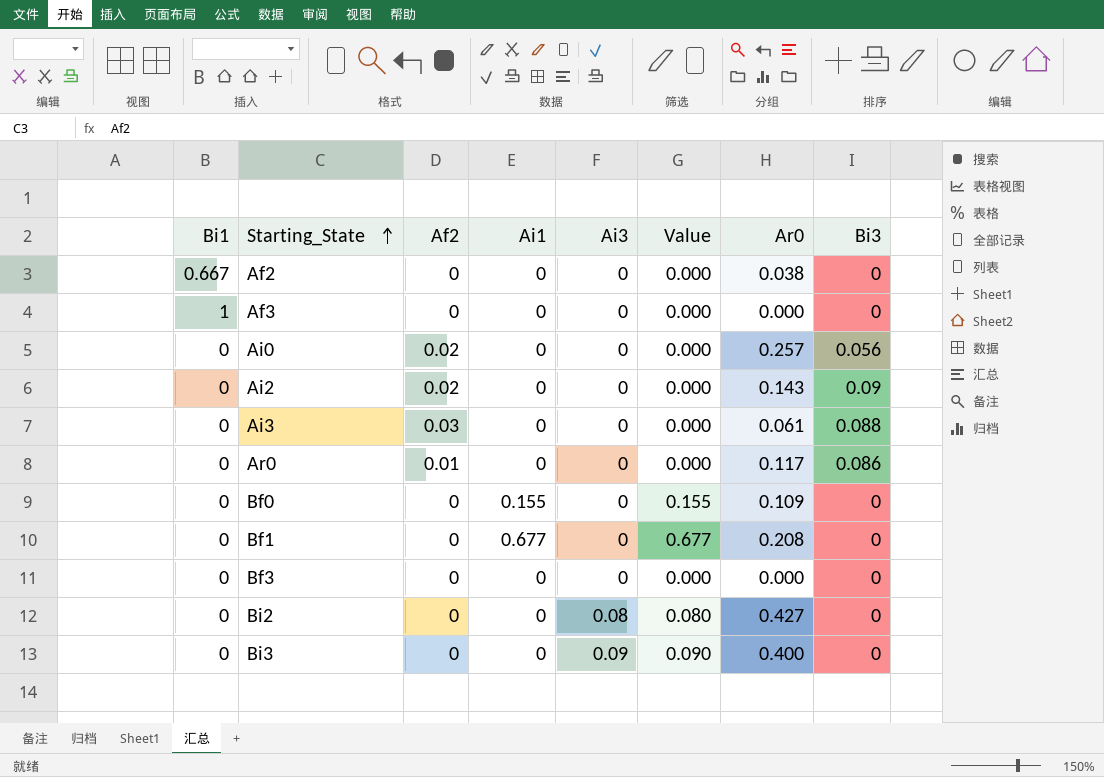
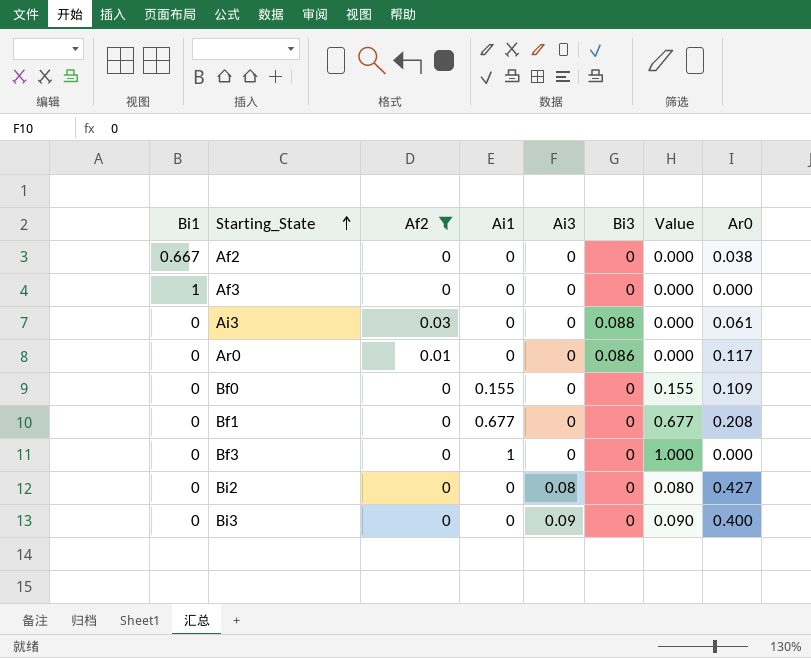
filter: none -> Af2 != 0.02
column Bi3 | position: 8 -> 6
Bf3 | Ai1: 0 -> 1
Bf3 | Value: 0.000 -> 1.000

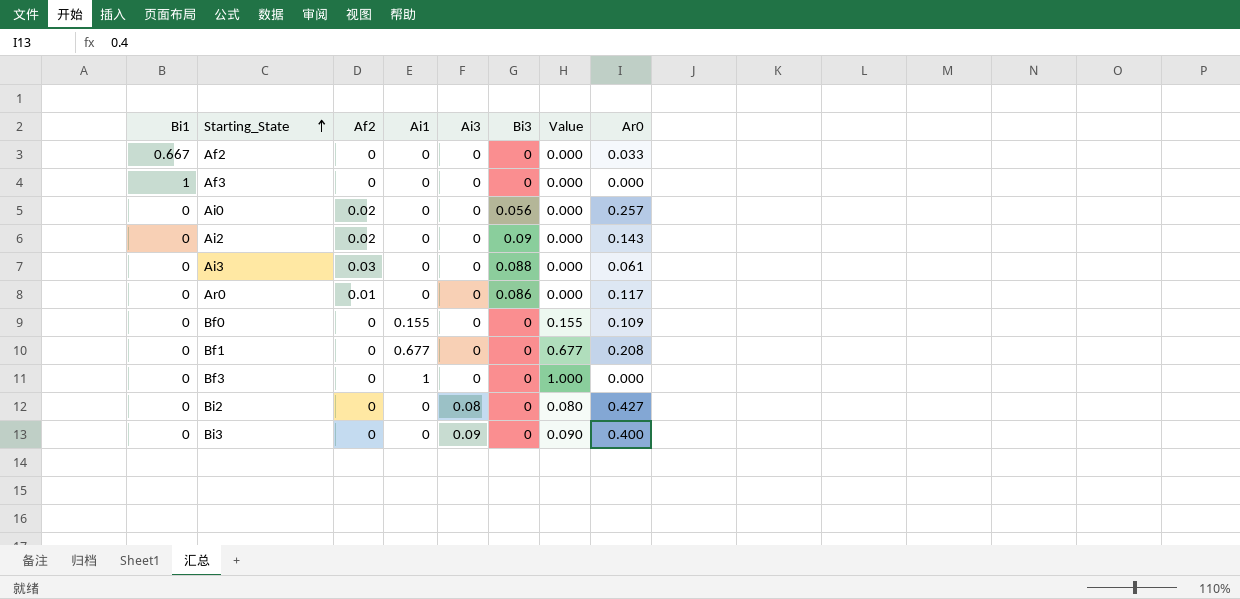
filter: Af2 != 0.02 -> none
Af2 | Ar0: 0.038 -> 0.033

